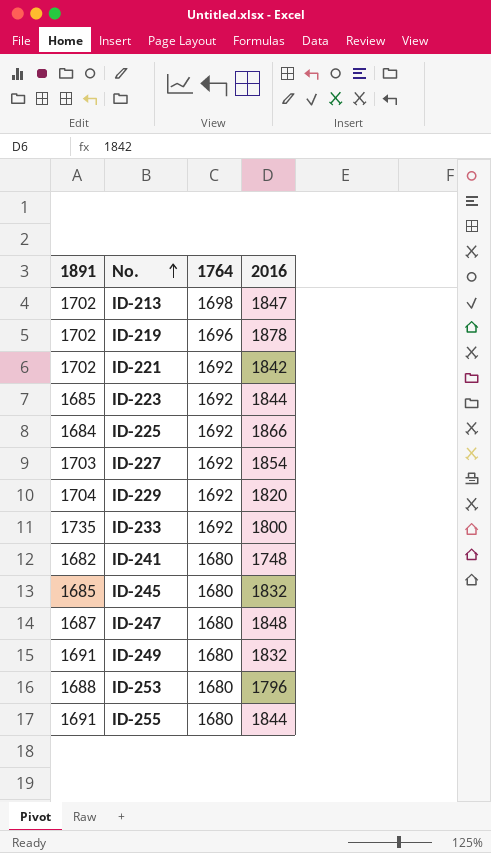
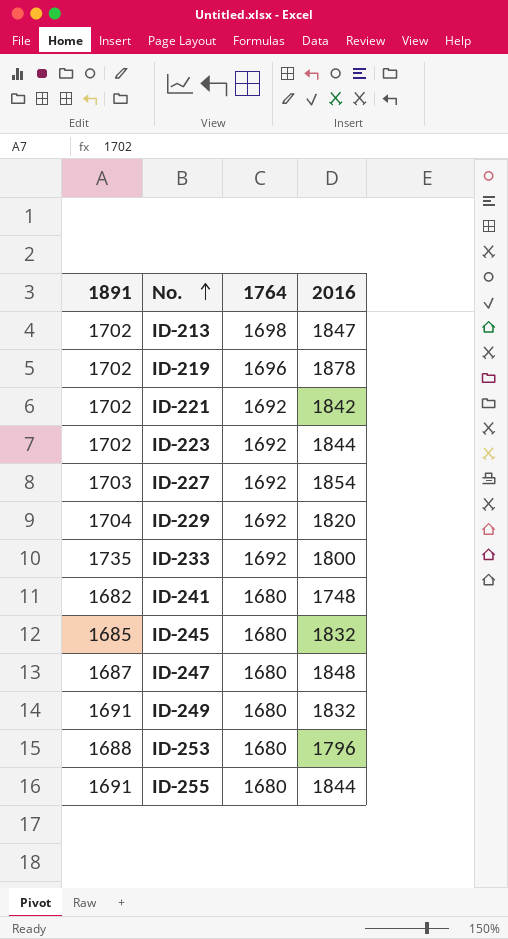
row ID-225: 1684 | 1692 | 1866 -> none
ID-223 | 1891: 1685 -> 1702

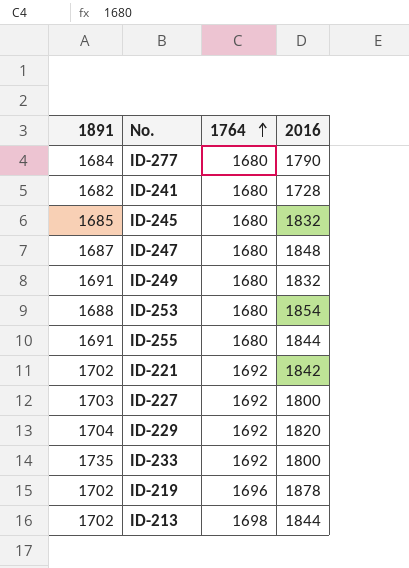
row order: No. ascending -> 1764 ascending
row ID-223: 1702 | 1692 | 1844 -> none
row ID-277: none -> 1684 | 1680 | 1790
ID-241 | 2016: 1748 -> 1728
ID-253 | 2016: 1796 -> 1854
ID-227 | 2016: 1854 -> 1800
ID-213 | 2016: 1847 -> 1844

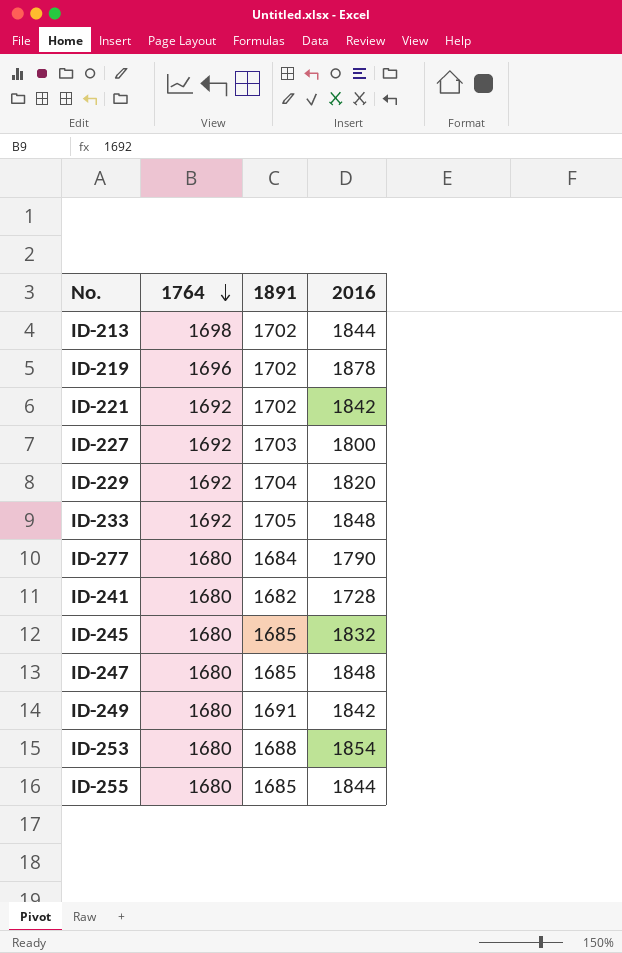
row order: 1764 ascending -> 1764 descending
column 1891 | position: 1 -> 3
ID-233 | 1891: 1735 -> 1705
ID-233 | 2016: 1800 -> 1848
ID-247 | 1891: 1687 -> 1685
ID-249 | 2016: 1832 -> 1842
ID-255 | 1891: 1691 -> 1685

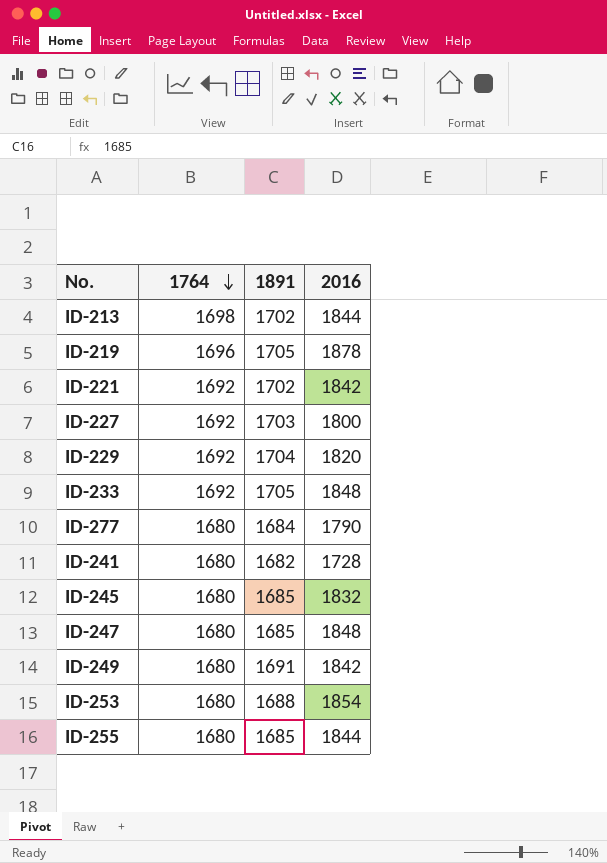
ID-219 | 1891: 1702 -> 1705

